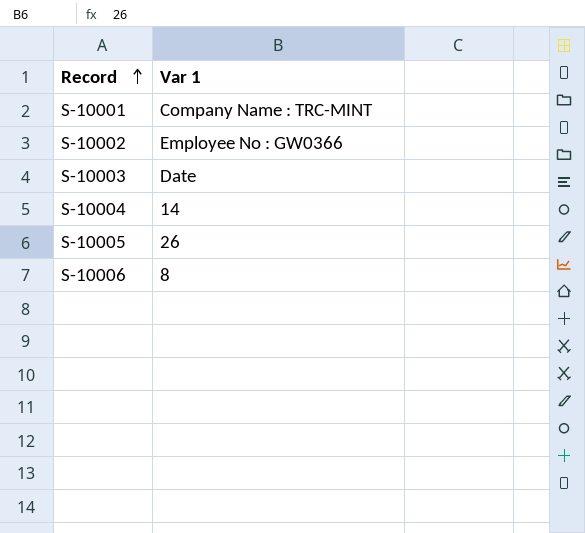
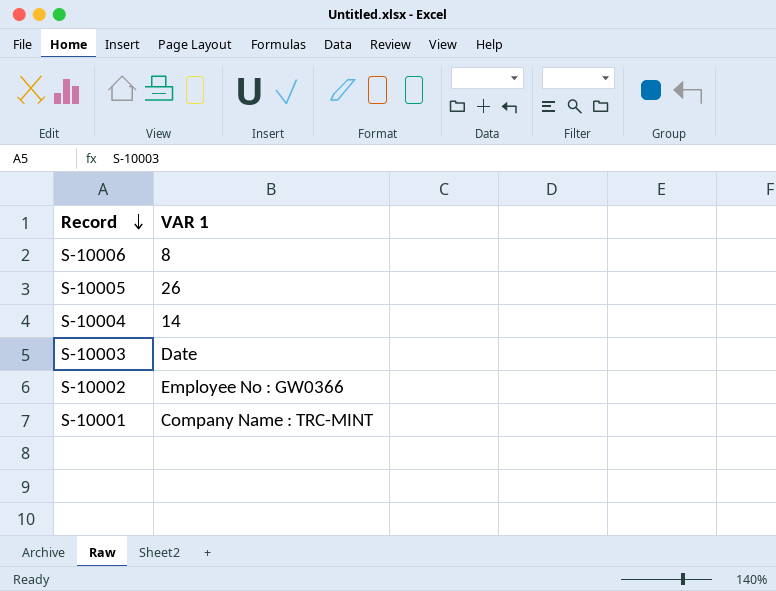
row order: Record ascending -> Record descending
column name: Var 1 -> VAR 1

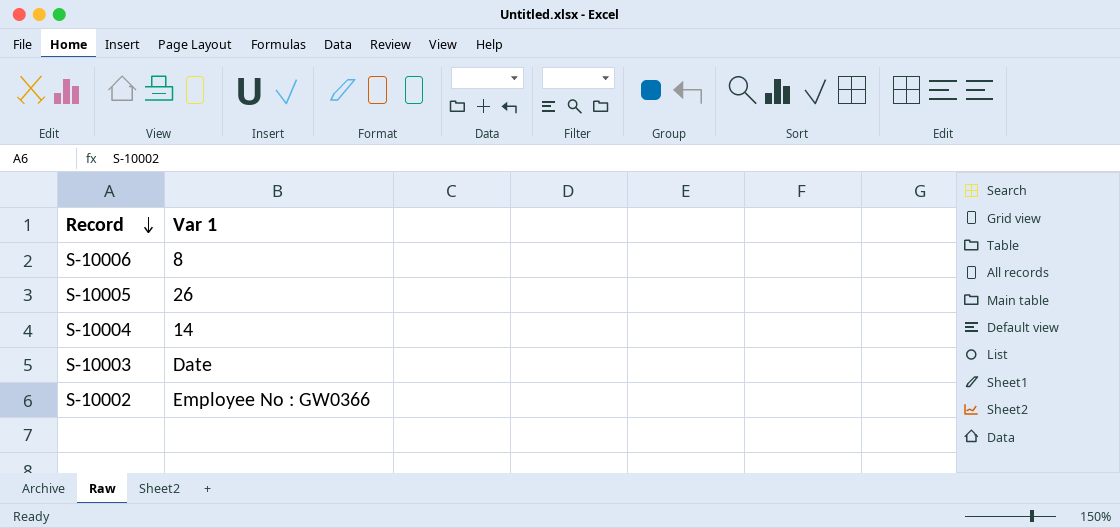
column name: VAR 1 -> Var 1
row S-10001: Company Name : TRC-MINT -> none

